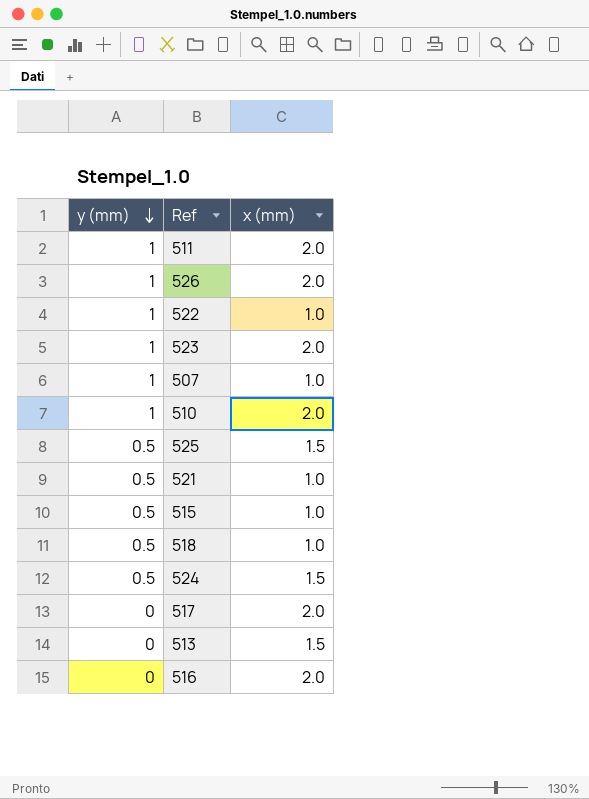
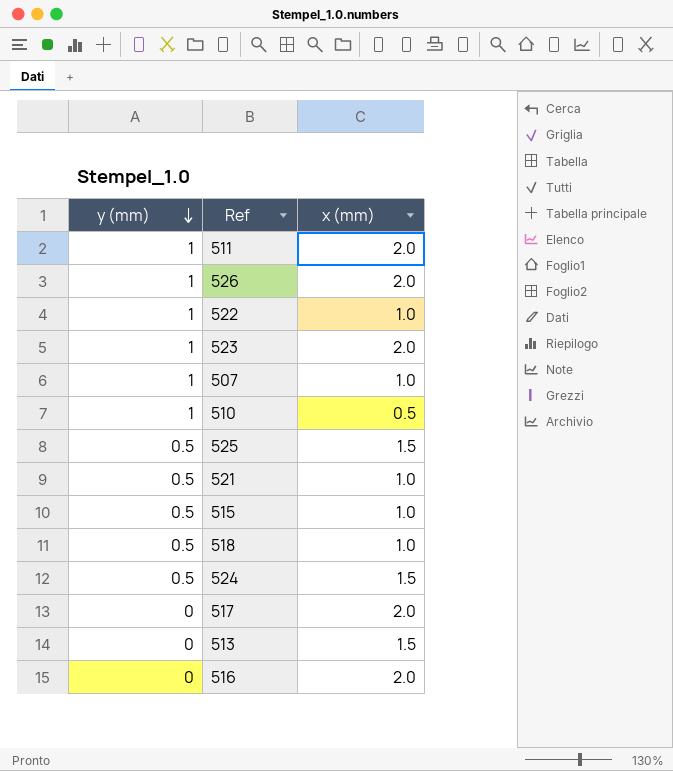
510 | x (mm): 2.0 -> 0.5

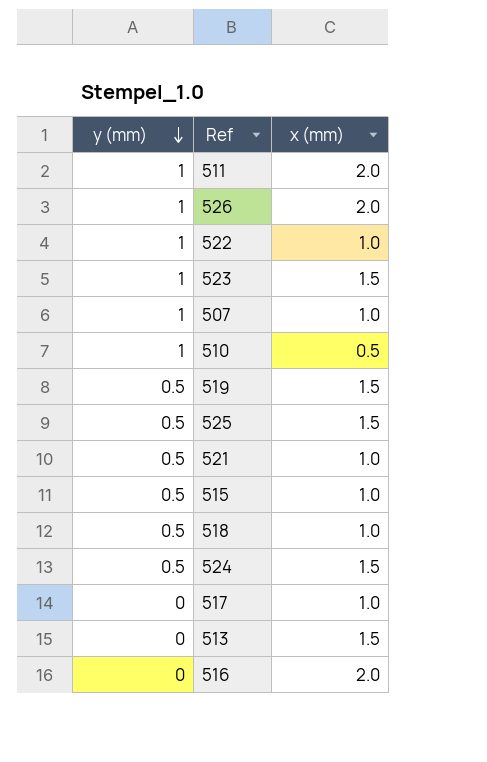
523 | x (mm): 2.0 -> 1.5
row 519: none -> 0.5 | 1.5
517 | x (mm): 2.0 -> 1.0

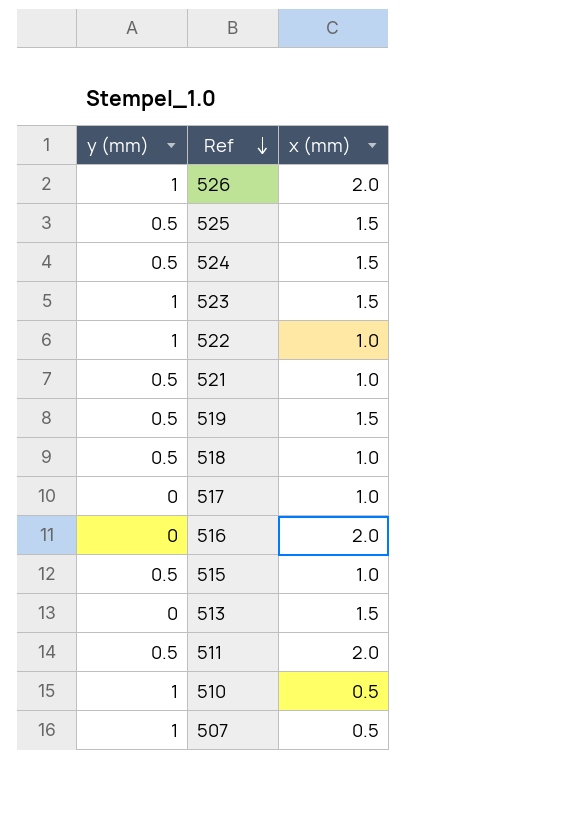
row order: y (mm) descending -> Ref descending
511 | y (mm): 1 -> 0.5
507 | x (mm): 1.0 -> 0.5

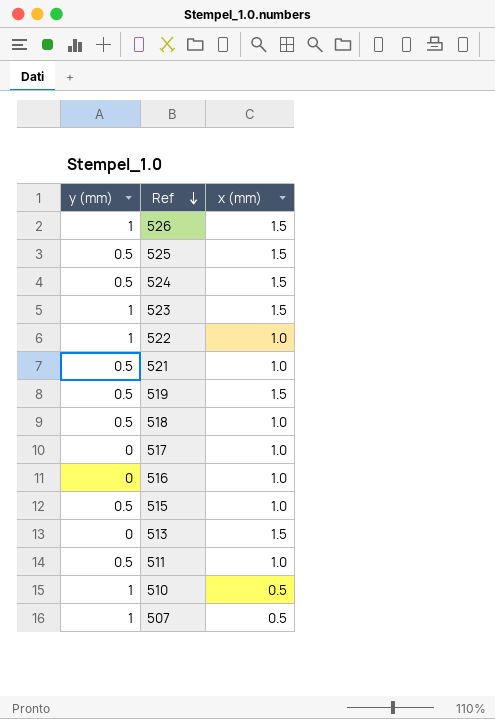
526 | x (mm): 2.0 -> 1.5
516 | x (mm): 2.0 -> 1.0
511 | x (mm): 2.0 -> 1.0

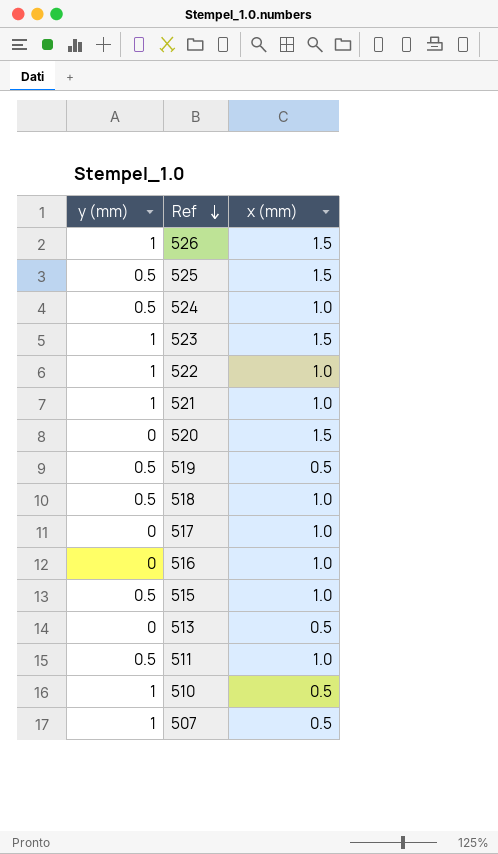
524 | x (mm): 1.5 -> 1.0
521 | y (mm): 0.5 -> 1
row 520: none -> 0 | 1.5
519 | x (mm): 1.5 -> 0.5
513 | x (mm): 1.5 -> 0.5

